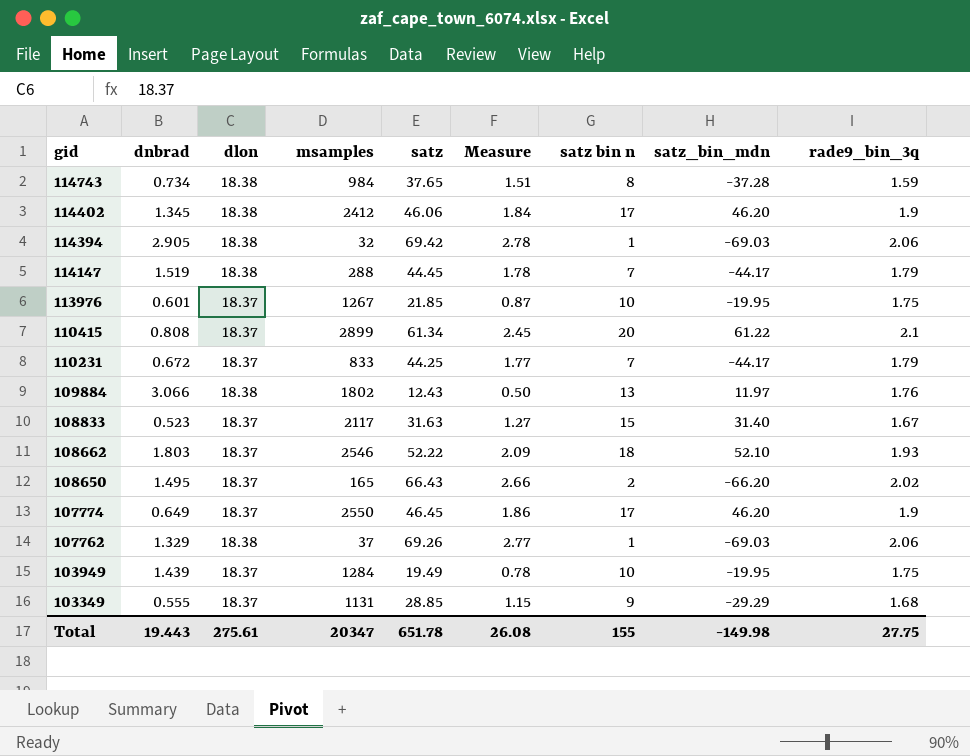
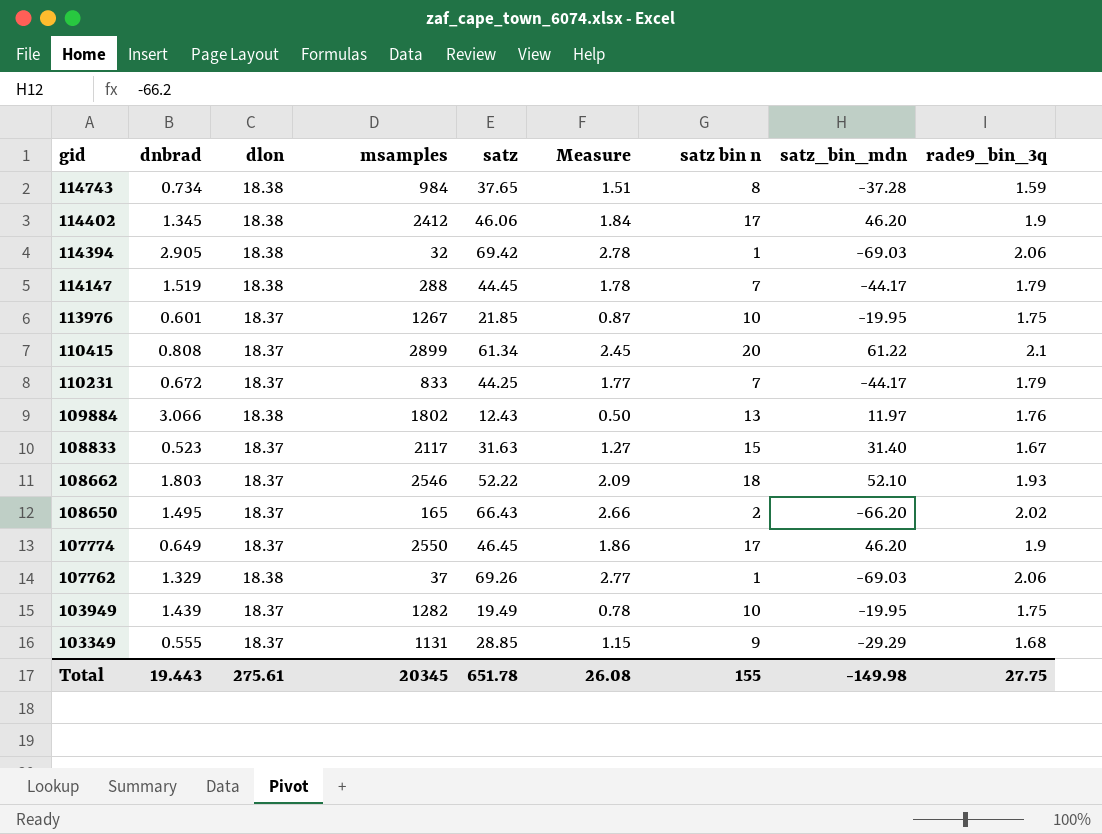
103949 | msamples: 1284 -> 1282
Total | msamples: 20347 -> 20345

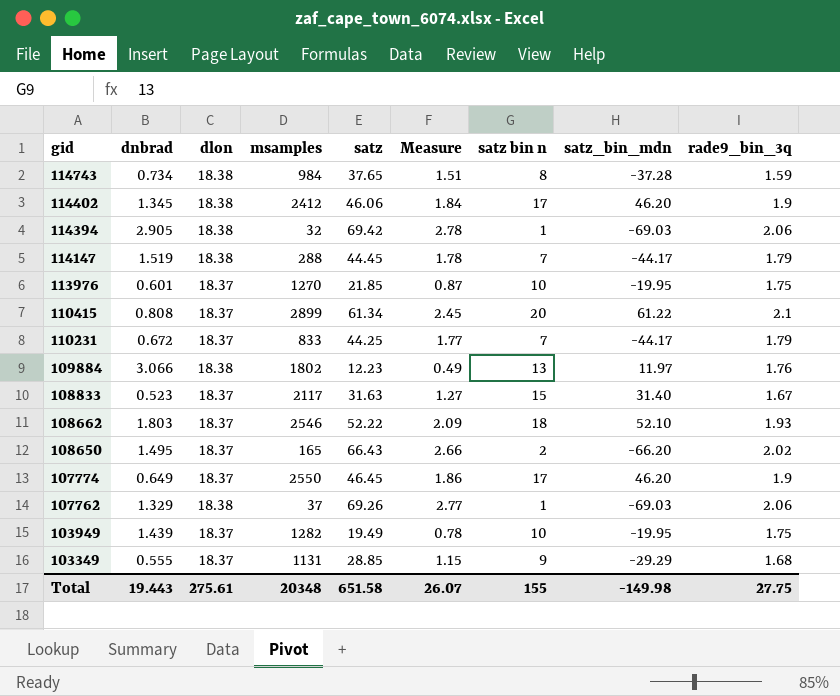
113976 | msamples: 1267 -> 1270
109884 | satz: 12.43 -> 12.23
109884 | Measure: 0.50 -> 0.49
Total | msamples: 20345 -> 20348
Total | satz: 651.78 -> 651.58
Total | Measure: 26.08 -> 26.07

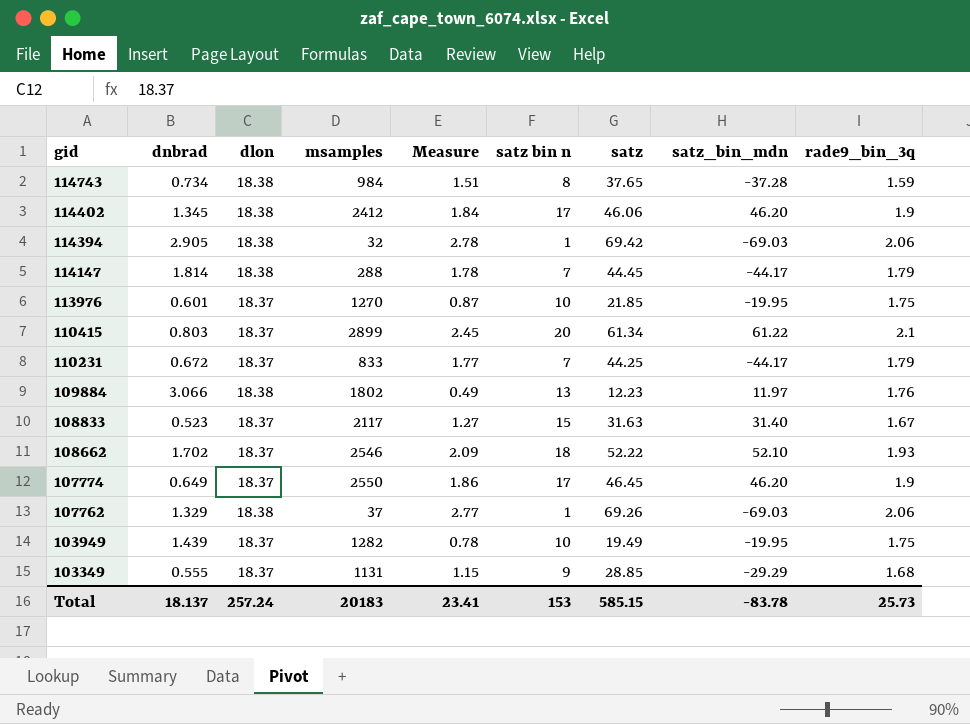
column satz | position: 5 -> 7
row 108650: 1.495 | 18.37 | 165 | 66.43 | 2.66 | 2 | -66.20 | 2.02 -> none
114147 | dnbrad: 1.519 -> 1.814
110415 | dnbrad: 0.808 -> 0.803
108662 | dnbrad: 1.803 -> 1.702
Total | dnbrad: 19.443 -> 18.137
Total | dlon: 275.61 -> 257.24
Total | msamples: 20348 -> 20183
Total | Measure: 26.07 -> 23.41
Total | satz bin n: 155 -> 153
Total | satz: 651.58 -> 585.15
Total | satz_bin_mdn: -149.98 -> -83.78
Total | rade9_bin_3q: 27.75 -> 25.73

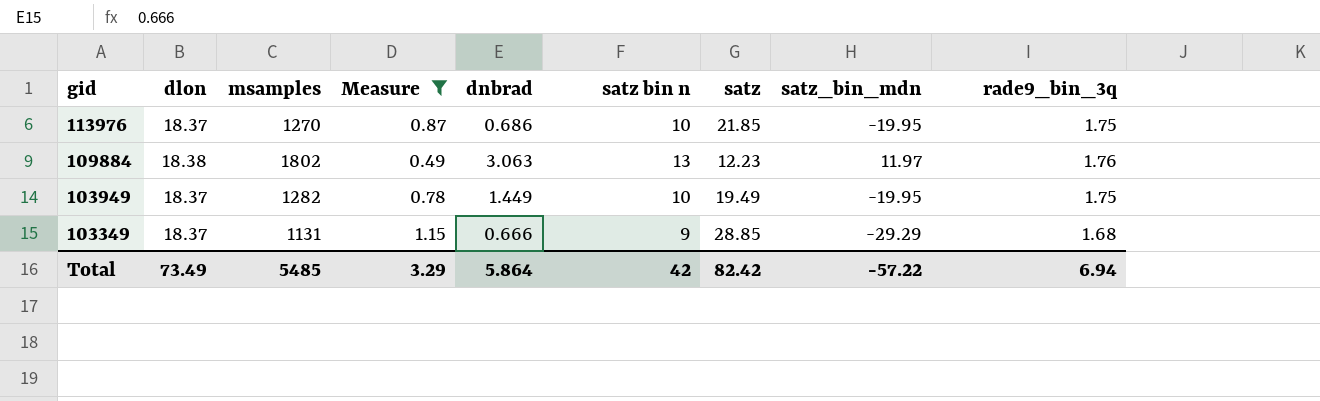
filter: none -> Measure <= 1.15
column dnbrad | position: 2 -> 5
113976 | dnbrad: 0.601 -> 0.686
109884 | dnbrad: 3.066 -> 3.063
103949 | dnbrad: 1.439 -> 1.449
103349 | dnbrad: 0.555 -> 0.666
Total | dlon: 257.24 -> 73.49
Total | msamples: 20183 -> 5485
Total | Measure: 23.41 -> 3.29
Total | dnbrad: 18.137 -> 5.864
Total | satz bin n: 153 -> 42
Total | satz: 585.15 -> 82.42
Total | satz_bin_mdn: -83.78 -> -57.22
Total | rade9_bin_3q: 25.73 -> 6.94

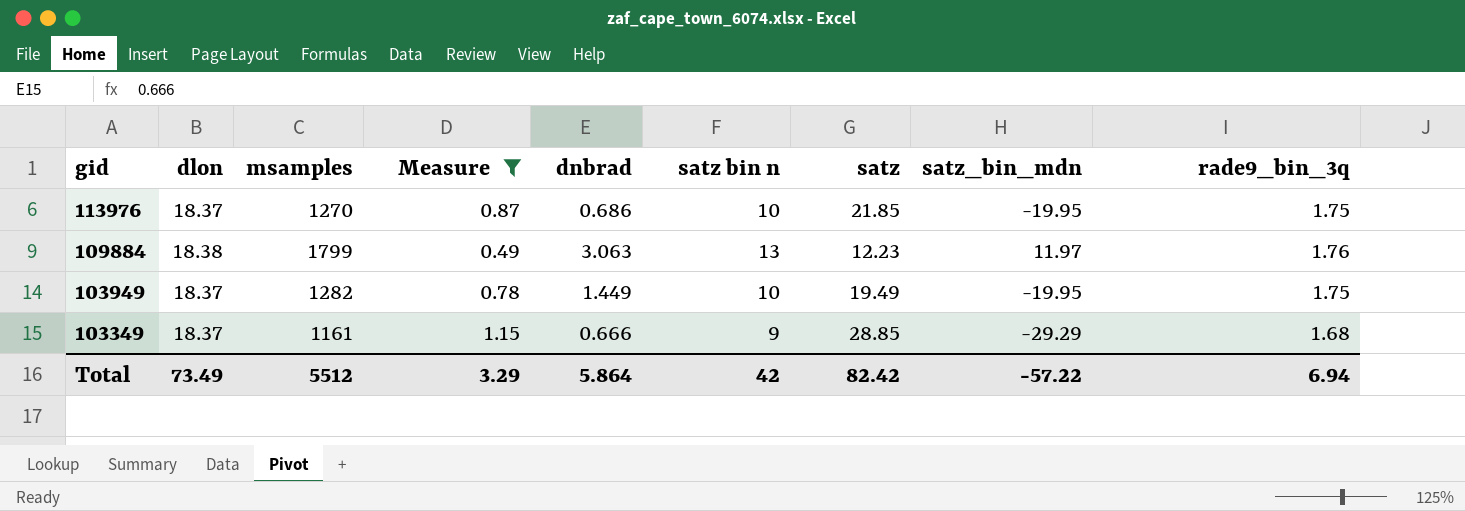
109884 | msamples: 1802 -> 1799
103349 | msamples: 1131 -> 1161
Total | msamples: 5485 -> 5512

